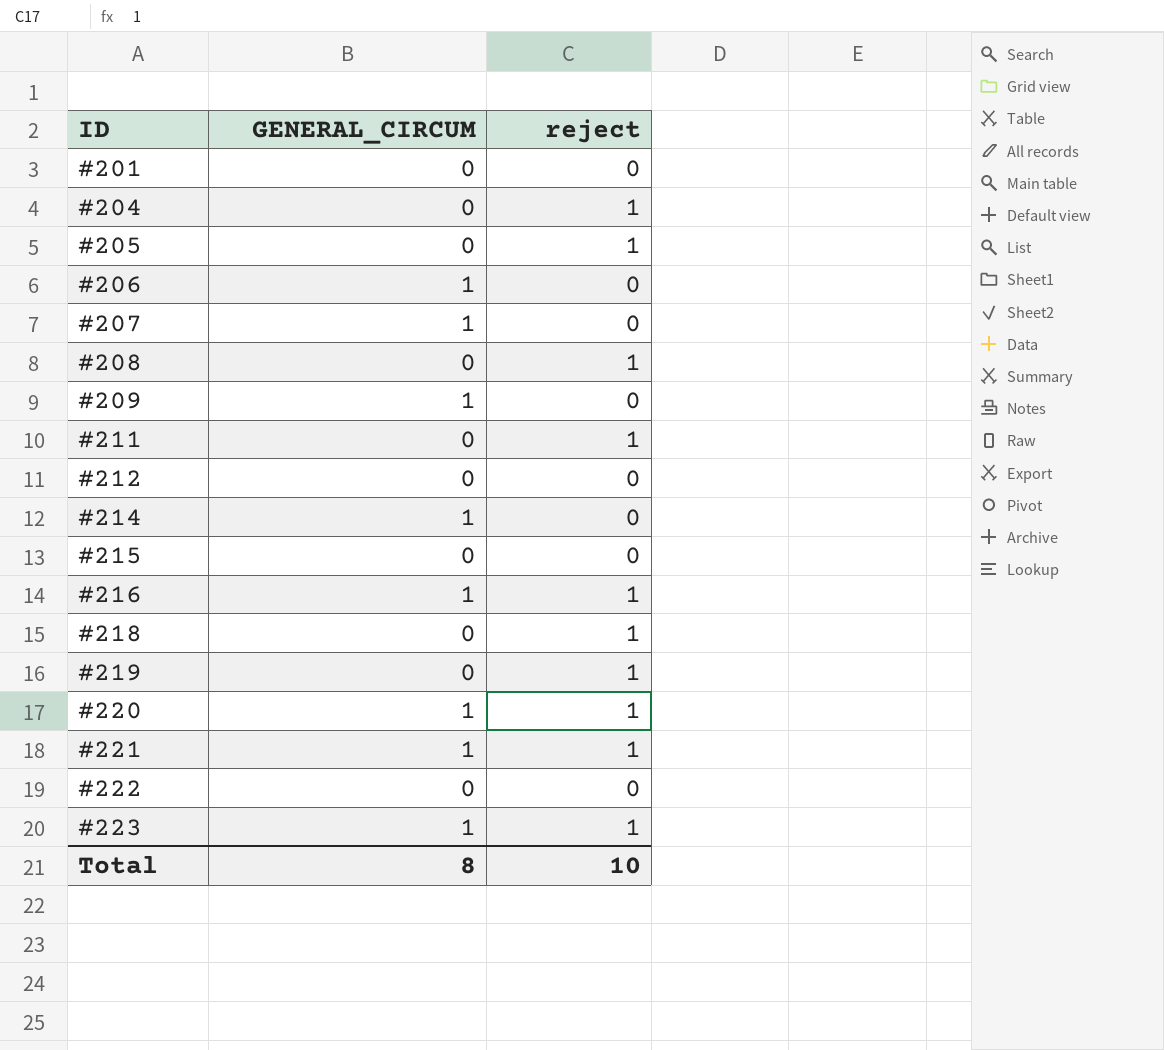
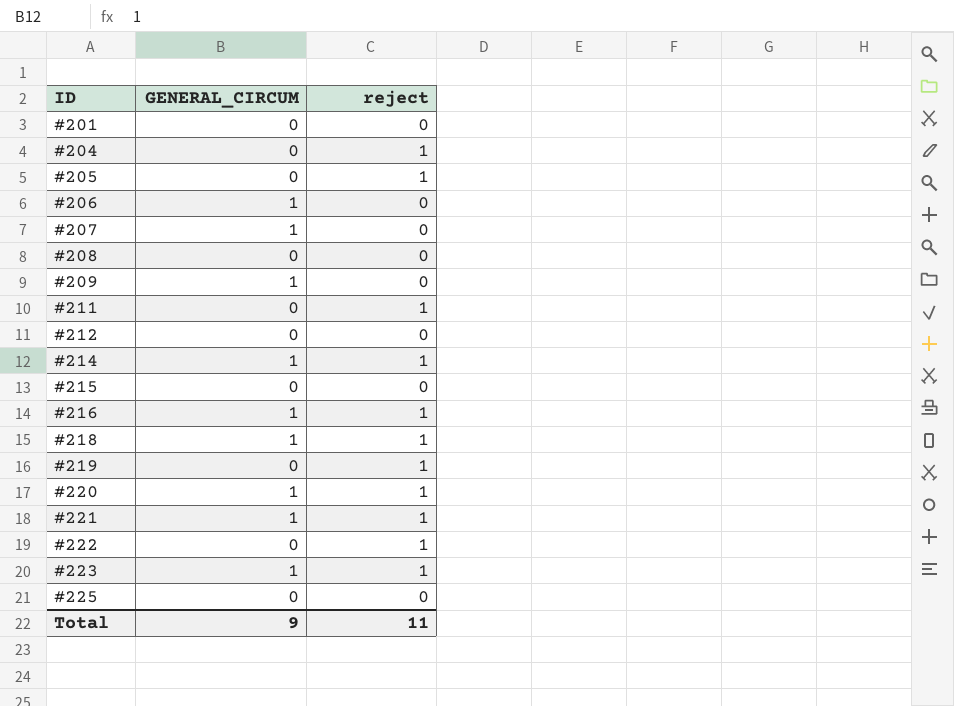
#208 | reject: 1 -> 0
#214 | reject: 0 -> 1
#218 | GENERAL_CIRCUM: 0 -> 1
#222 | reject: 0 -> 1
row #225: none -> 0 | 0
Total | GENERAL_CIRCUM: 8 -> 9
Total | reject: 10 -> 11

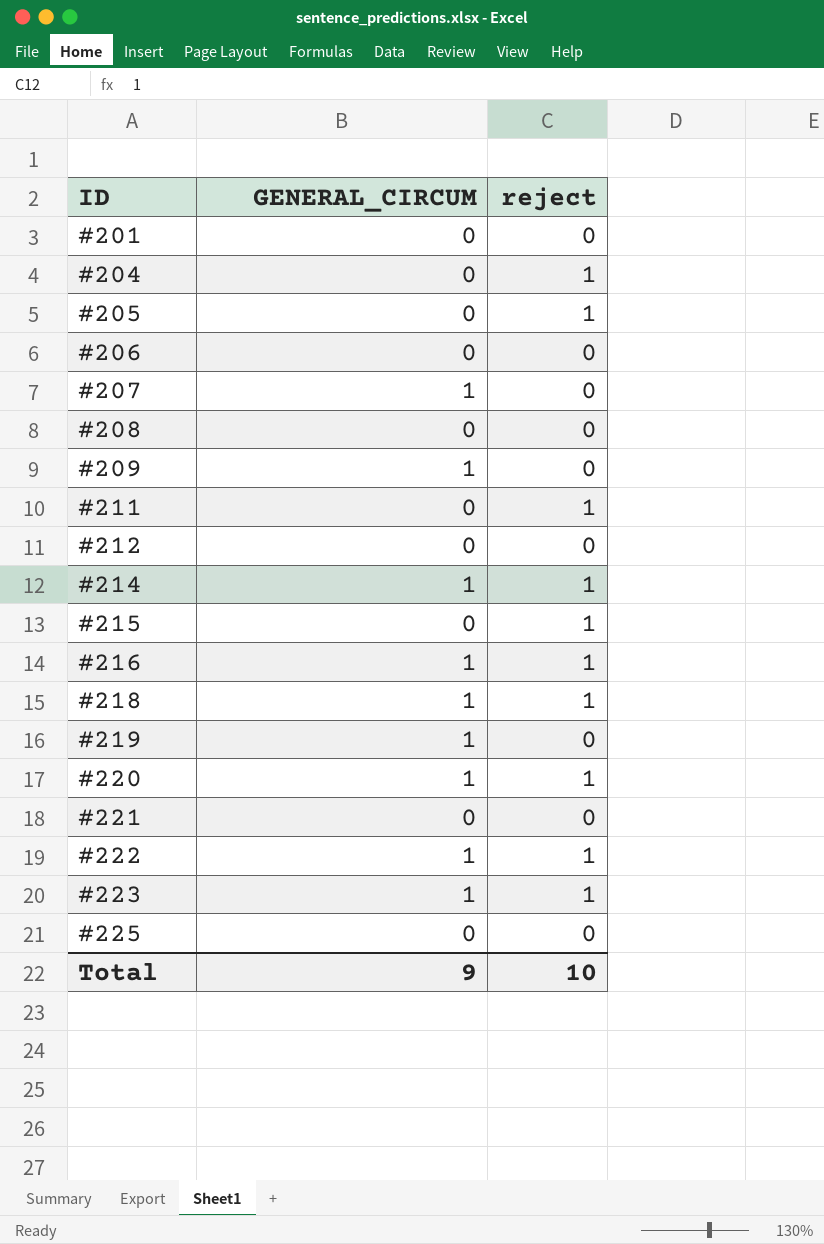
#206 | GENERAL_CIRCUM: 1 -> 0
#215 | reject: 0 -> 1
#219 | GENERAL_CIRCUM: 0 -> 1
#219 | reject: 1 -> 0
#221 | GENERAL_CIRCUM: 1 -> 0
#221 | reject: 1 -> 0
#222 | GENERAL_CIRCUM: 0 -> 1
Total | reject: 11 -> 10

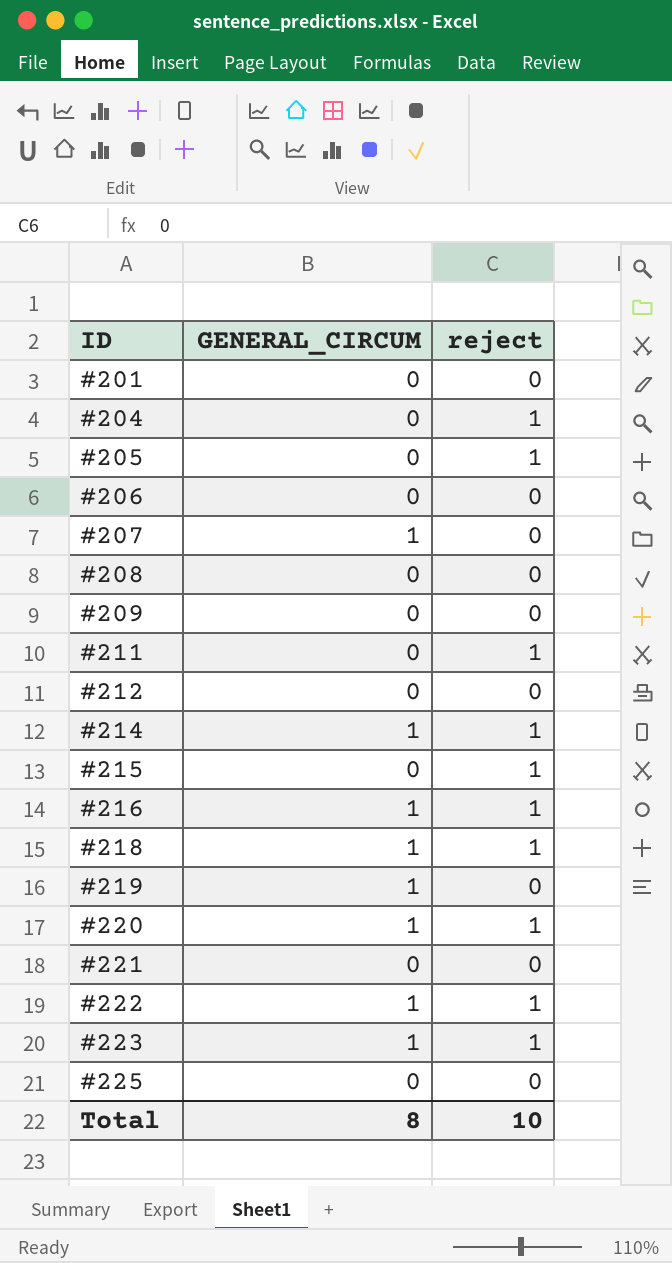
#209 | GENERAL_CIRCUM: 1 -> 0
Total | GENERAL_CIRCUM: 9 -> 8

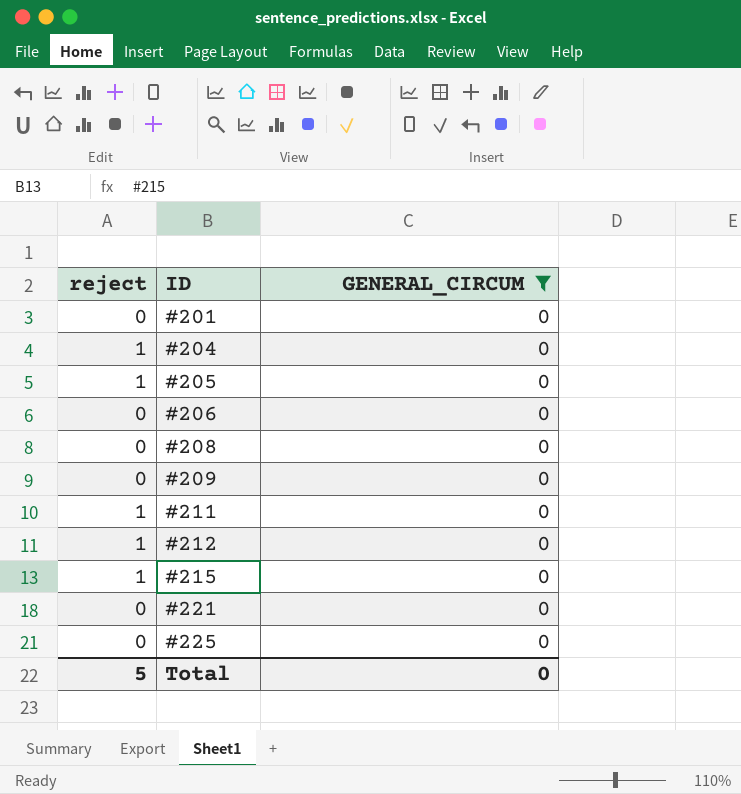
filter: none -> GENERAL_CIRCUM = 0
column reject | position: 3 -> 1
#212 | reject: 0 -> 1
Total | reject: 10 -> 5
Total | GENERAL_CIRCUM: 8 -> 0

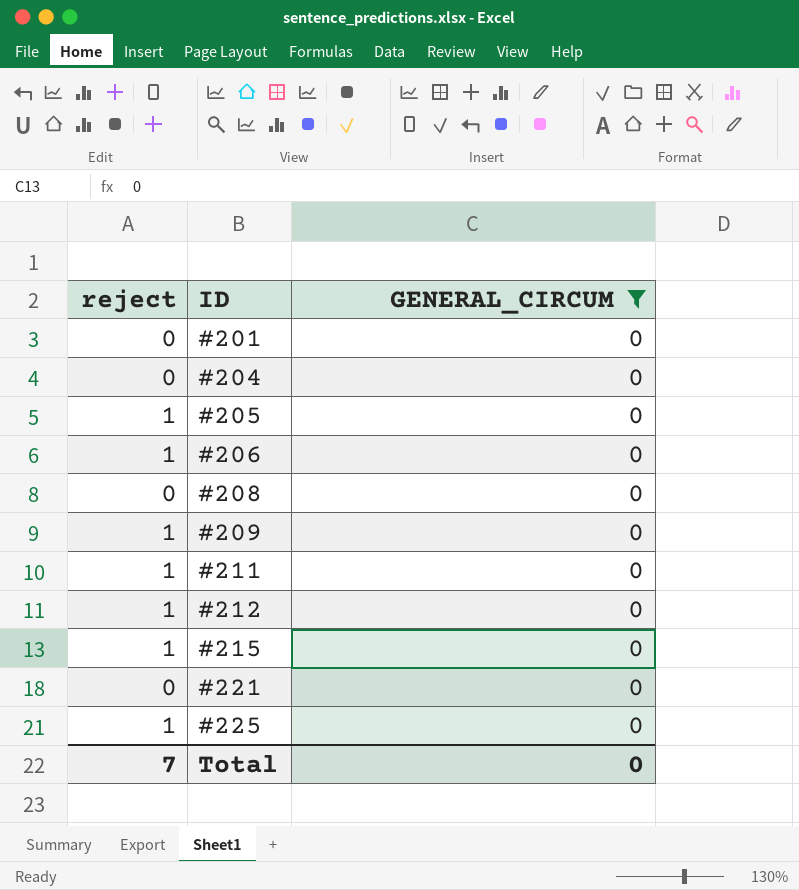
#204 | reject: 1 -> 0
#206 | reject: 0 -> 1
#209 | reject: 0 -> 1
#225 | reject: 0 -> 1
Total | reject: 5 -> 7

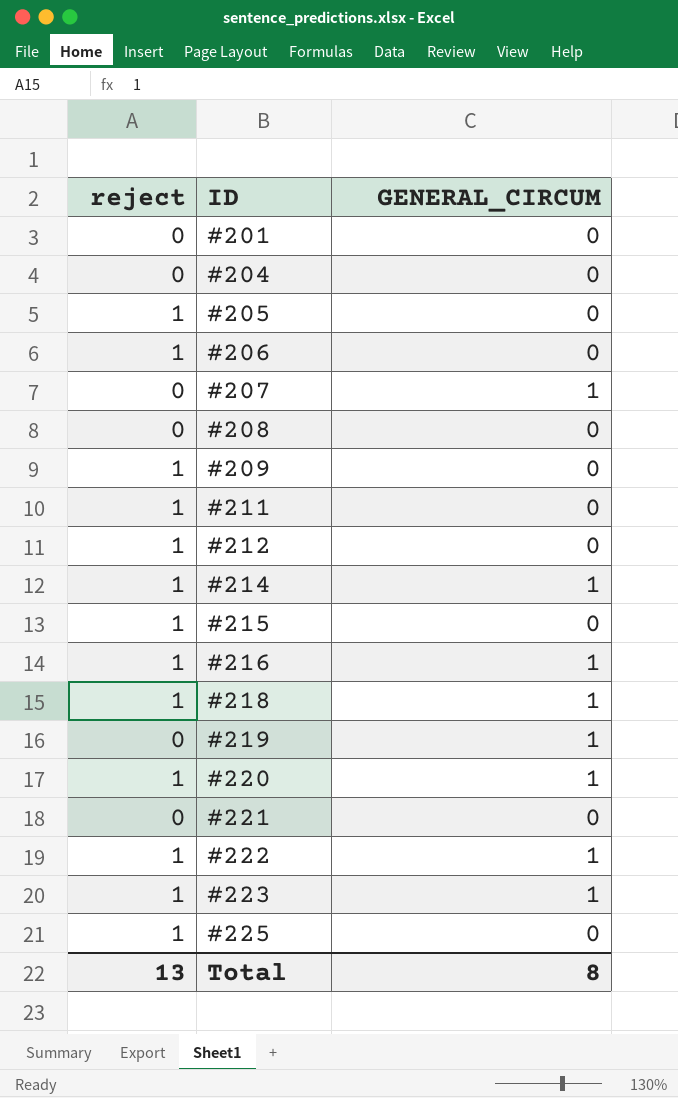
filter: GENERAL_CIRCUM = 0 -> none
Total | reject: 7 -> 13
Total | GENERAL_CIRCUM: 0 -> 8

